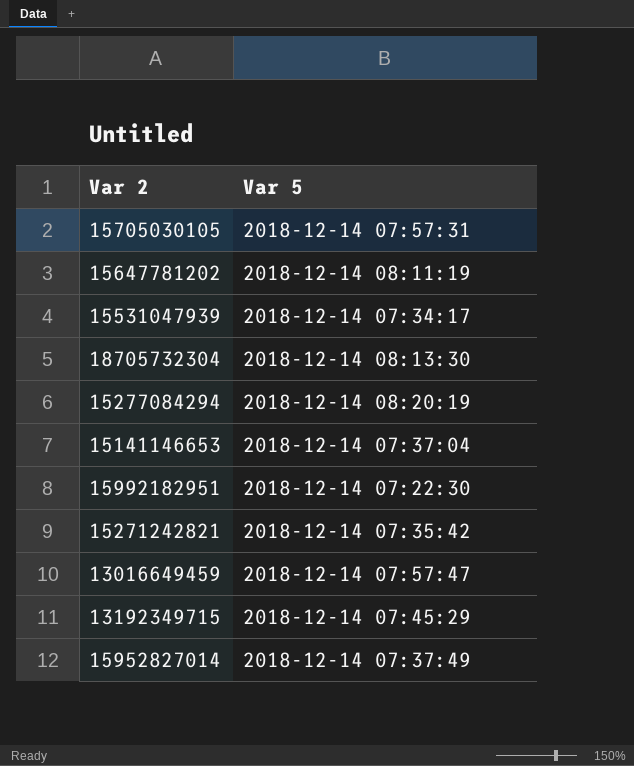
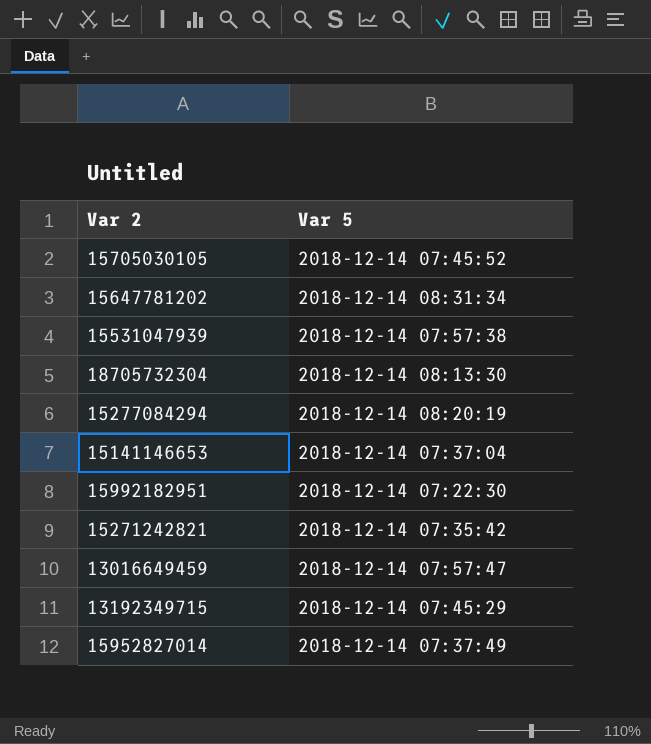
15705030105 | Var 5: 2018-12-14 07:57:31 -> 2018-12-14 07:45:52
15647781202 | Var 5: 2018-12-14 08:11:19 -> 2018-12-14 08:31:34
15531047939 | Var 5: 2018-12-14 07:34:17 -> 2018-12-14 07:57:38

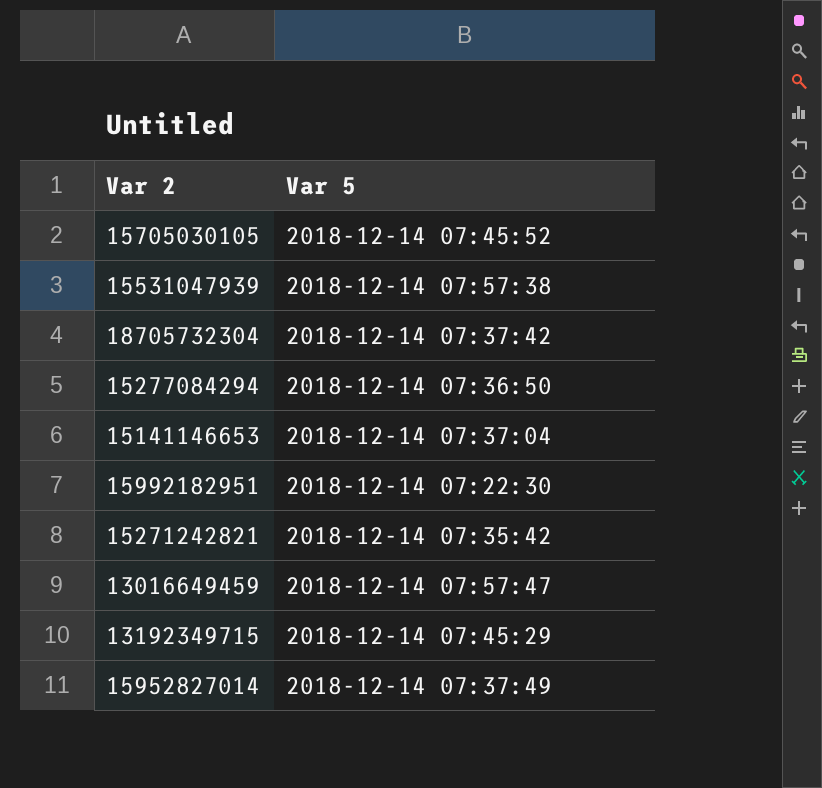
row 15647781202: 2018-12-14 08:31:34 -> none
18705732304 | Var 5: 2018-12-14 08:13:30 -> 2018-12-14 07:37:42
15277084294 | Var 5: 2018-12-14 08:20:19 -> 2018-12-14 07:36:50

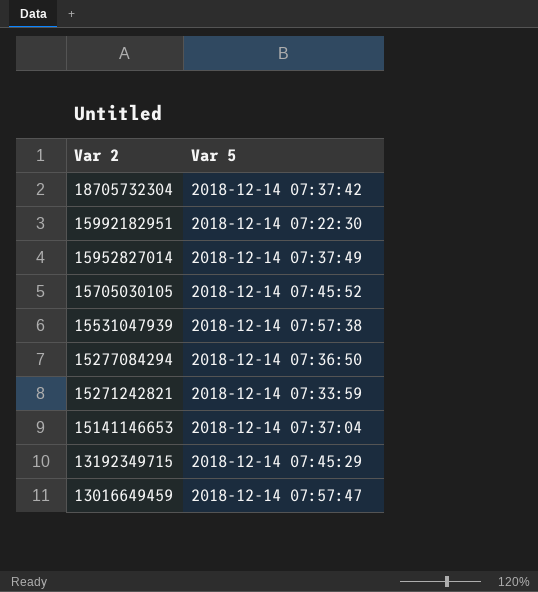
row order: none -> Var 2 descending
15271242821 | Var 5: 2018-12-14 07:35:42 -> 2018-12-14 07:33:59

